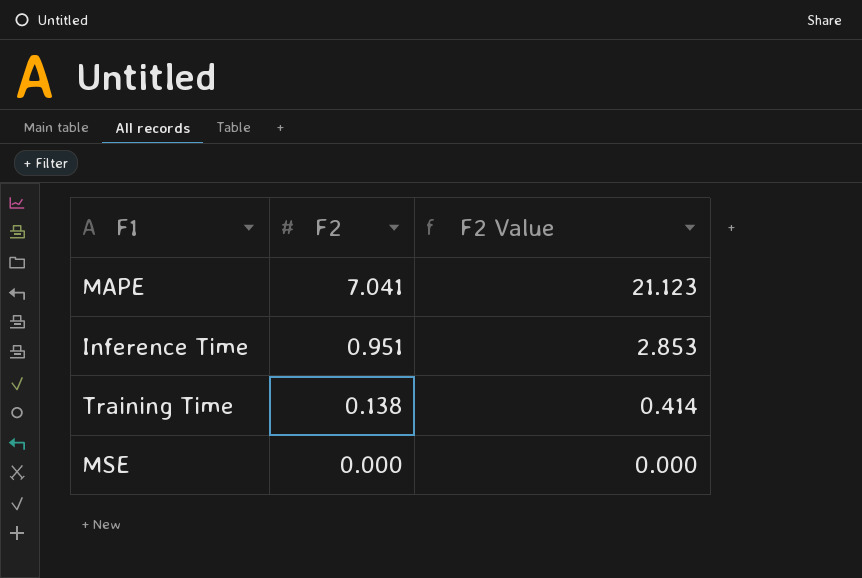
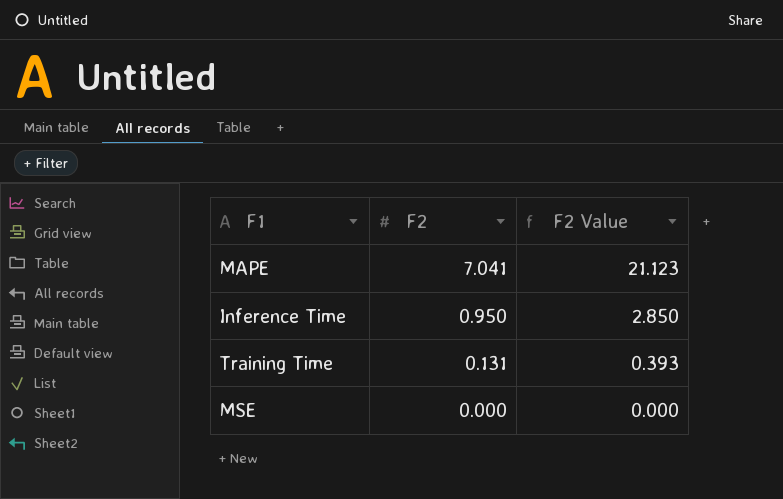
Inference Time | F2: 0.951 -> 0.950
Inference Time | F2 Value: 2.853 -> 2.850
Training Time | F2: 0.138 -> 0.131
Training Time | F2 Value: 0.414 -> 0.393

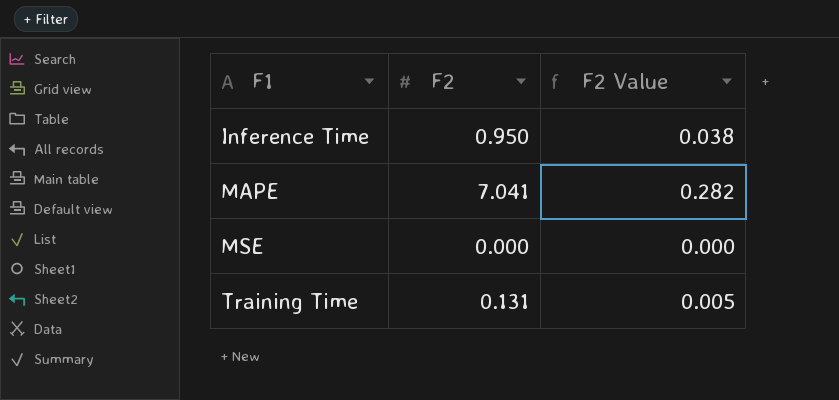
row order: F2 descending -> F1 ascending
column F2 Value | formula: [F2] * 3 -> [F2] * 0.04

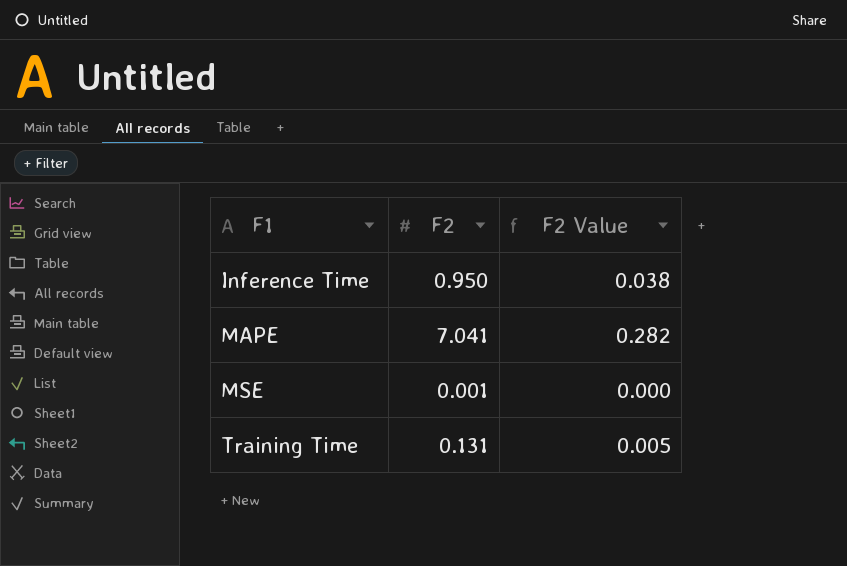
MSE | F2: 0.000 -> 0.001

